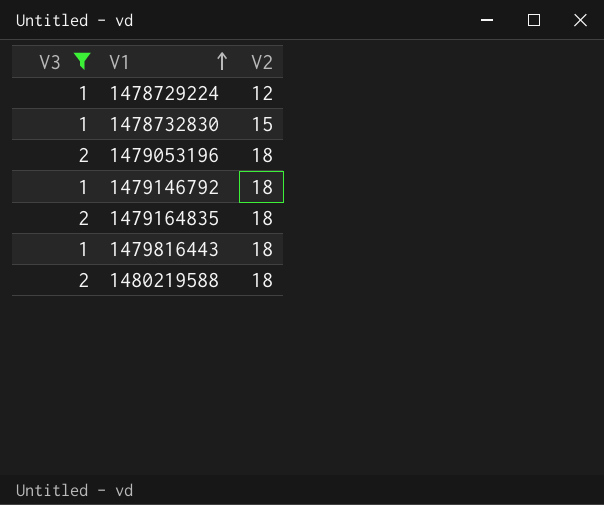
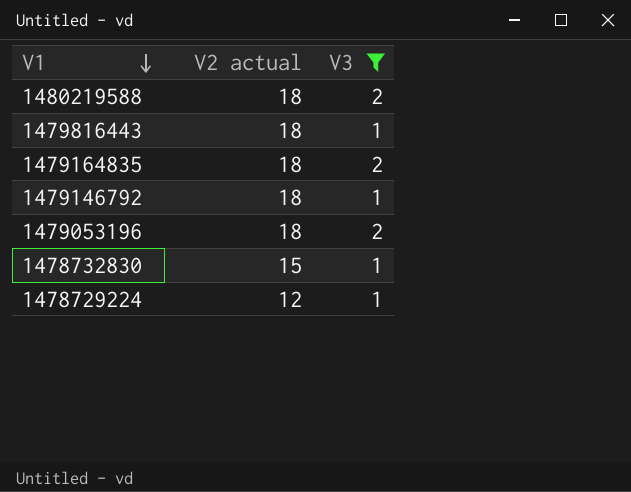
row order: V1 ascending -> V1 descending
column name: V2 -> V2 actual
column V3 | position: 1 -> 3

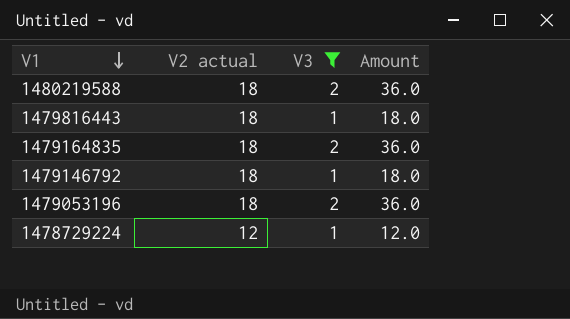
column Amount | formula: none -> [V2 actual] * [V3]
row 1478732830: 15 | 1 -> none

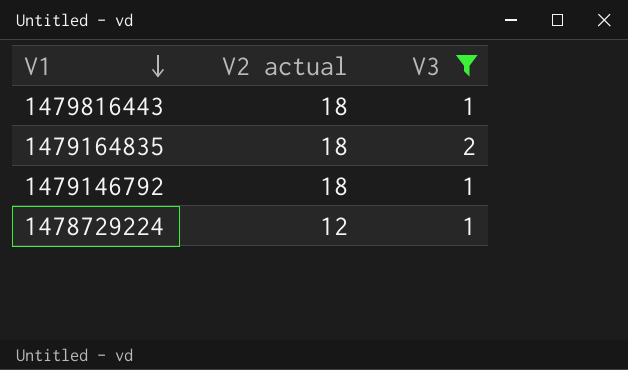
column Amount | formula: [V2 actual] * [V3] -> none
row 1480219588: 18 | 2 | 36.0 -> none
row 1479053196: 18 | 2 | 36.0 -> none

